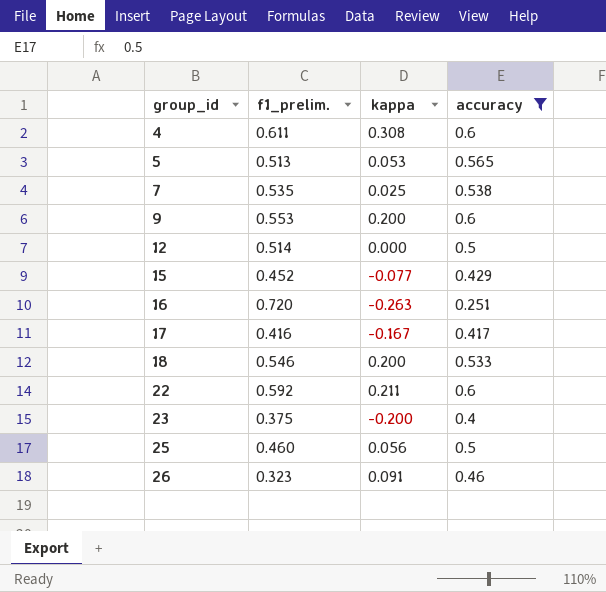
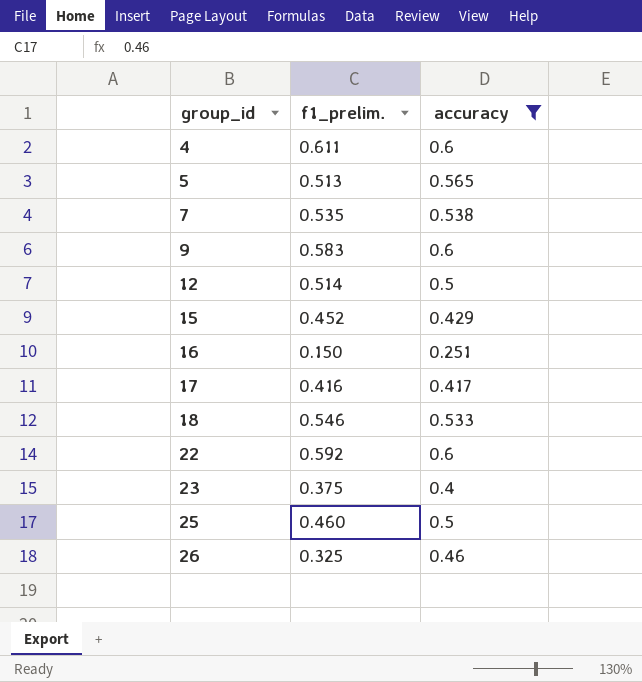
column kappa | position: 3 -> none
9 | f1_prelim.: 0.553 -> 0.583
16 | f1_prelim.: 0.720 -> 0.150
26 | f1_prelim.: 0.323 -> 0.325

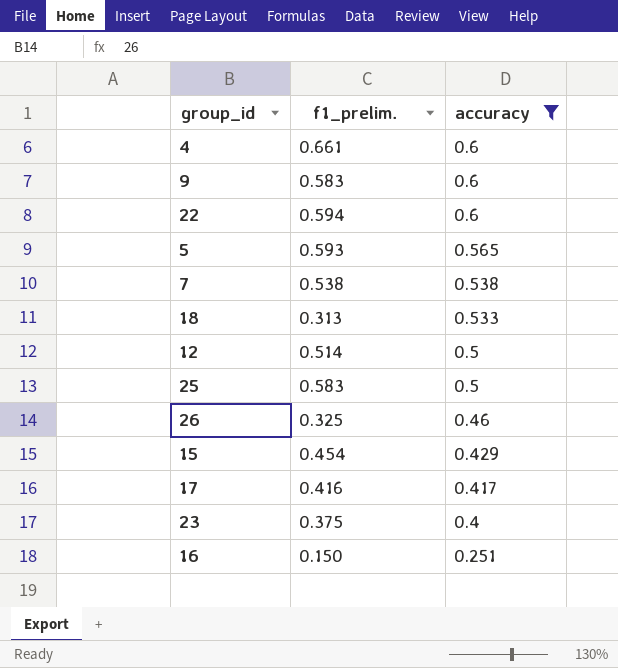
row order: group_id ascending -> accuracy descending
4 | f1_prelim.: 0.611 -> 0.661
22 | f1_prelim.: 0.592 -> 0.594
5 | f1_prelim.: 0.513 -> 0.593
7 | f1_prelim.: 0.535 -> 0.538
18 | f1_prelim.: 0.546 -> 0.313
25 | f1_prelim.: 0.460 -> 0.583
15 | f1_prelim.: 0.452 -> 0.454

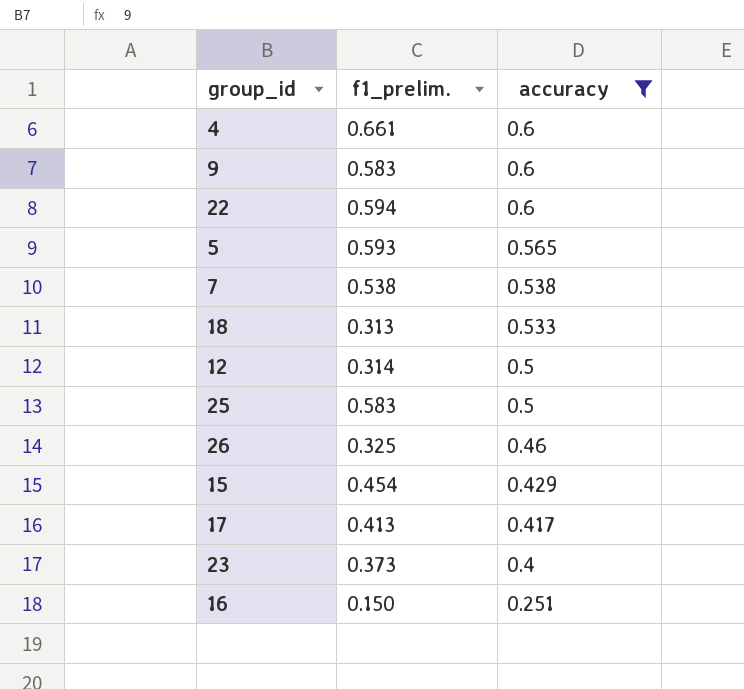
12 | f1_prelim.: 0.514 -> 0.314
17 | f1_prelim.: 0.416 -> 0.413
23 | f1_prelim.: 0.375 -> 0.373

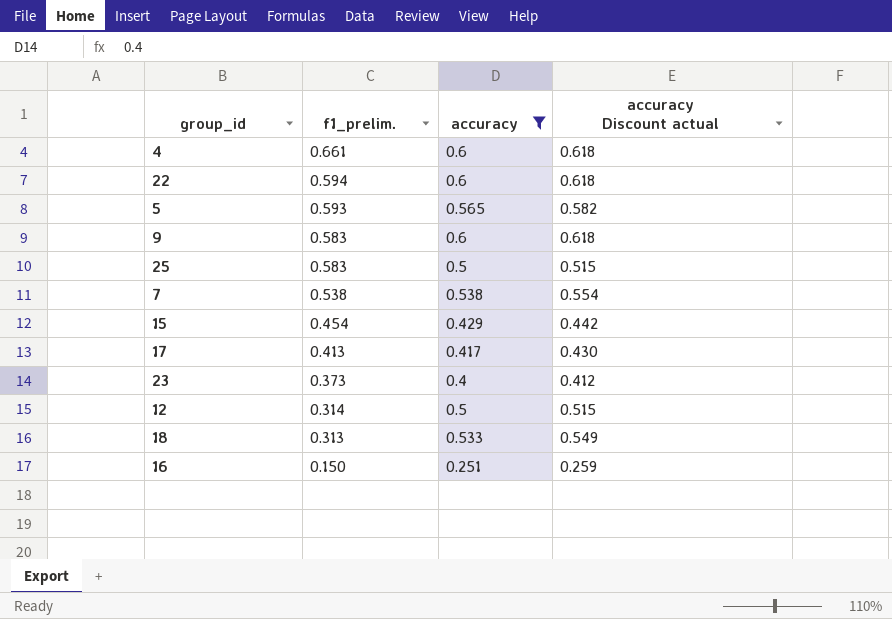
row order: accuracy descending -> f1_prelim. descending
column accuracy Discount actual | formula: none -> [accuracy] * 1.03
row 26: 0.325 | 0.46 -> none

